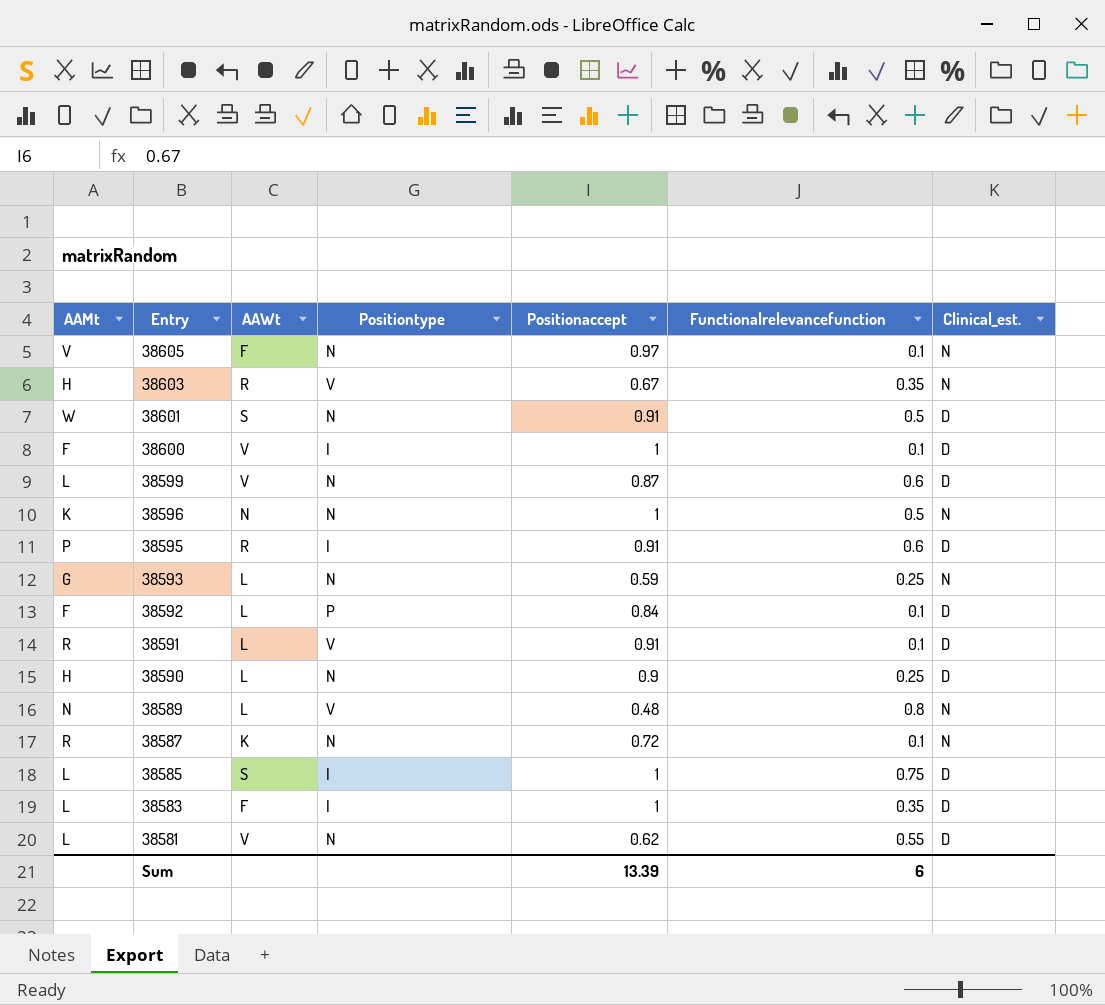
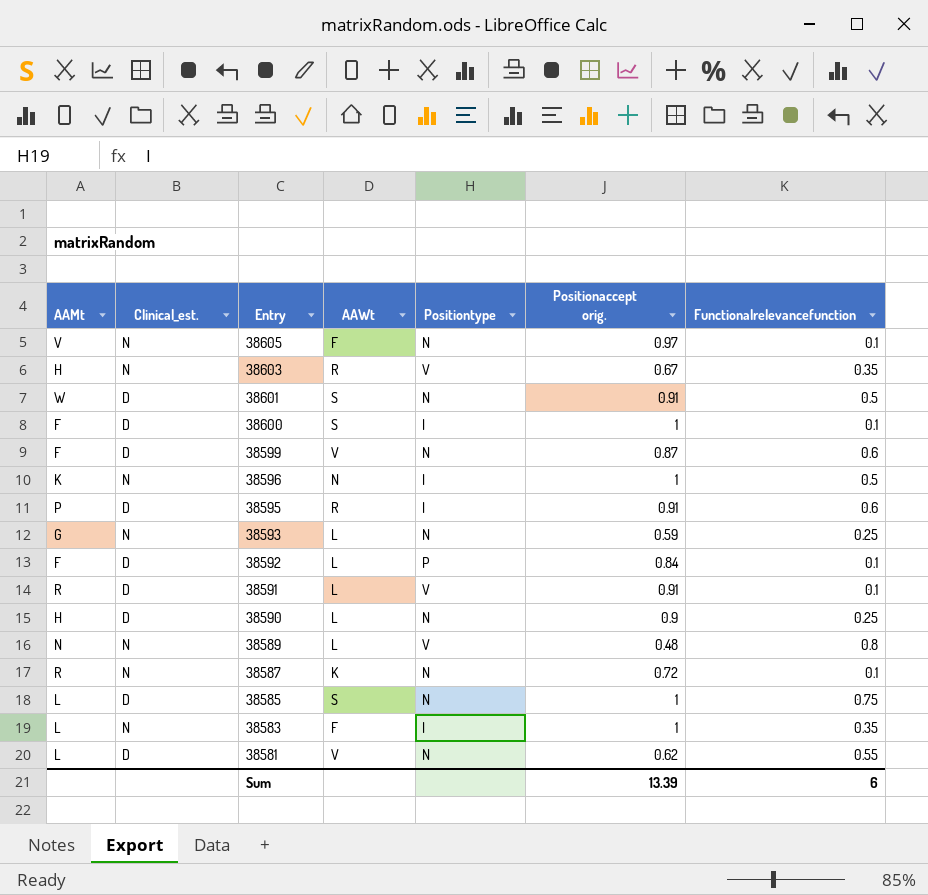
column Clinical_est. | position: 7 -> 2
column name: Positionaccept -> Positionaccept orig.
38600 | AAWt: V -> S
38599 | AAMt: L -> F
38596 | Positiontype: N -> I
38585 | Positiontype: I -> N
38583 | Clinical_est.: D -> N

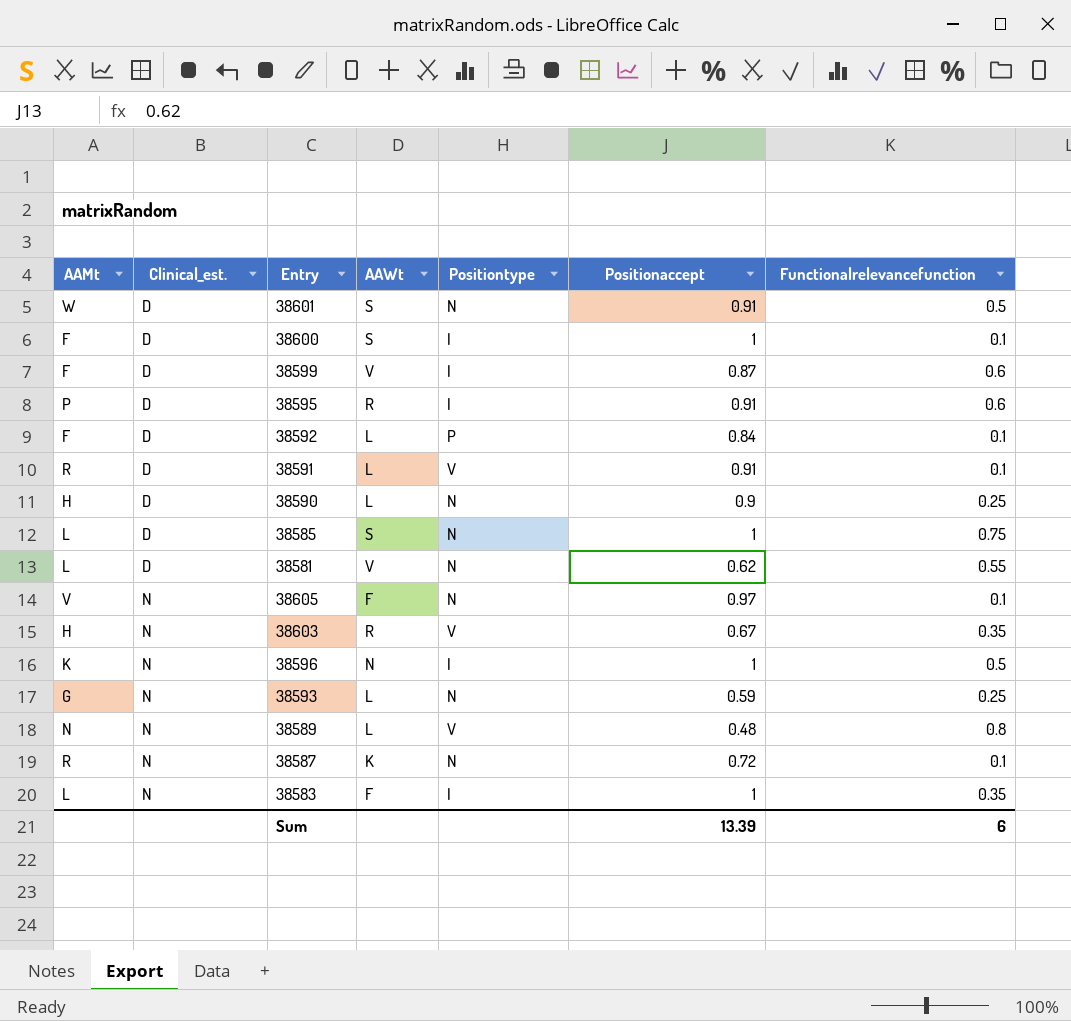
row order: Entry descending -> Clinical_est. ascending
column name: Positionaccept orig. -> Positionaccept
38599 | Positiontype: N -> I

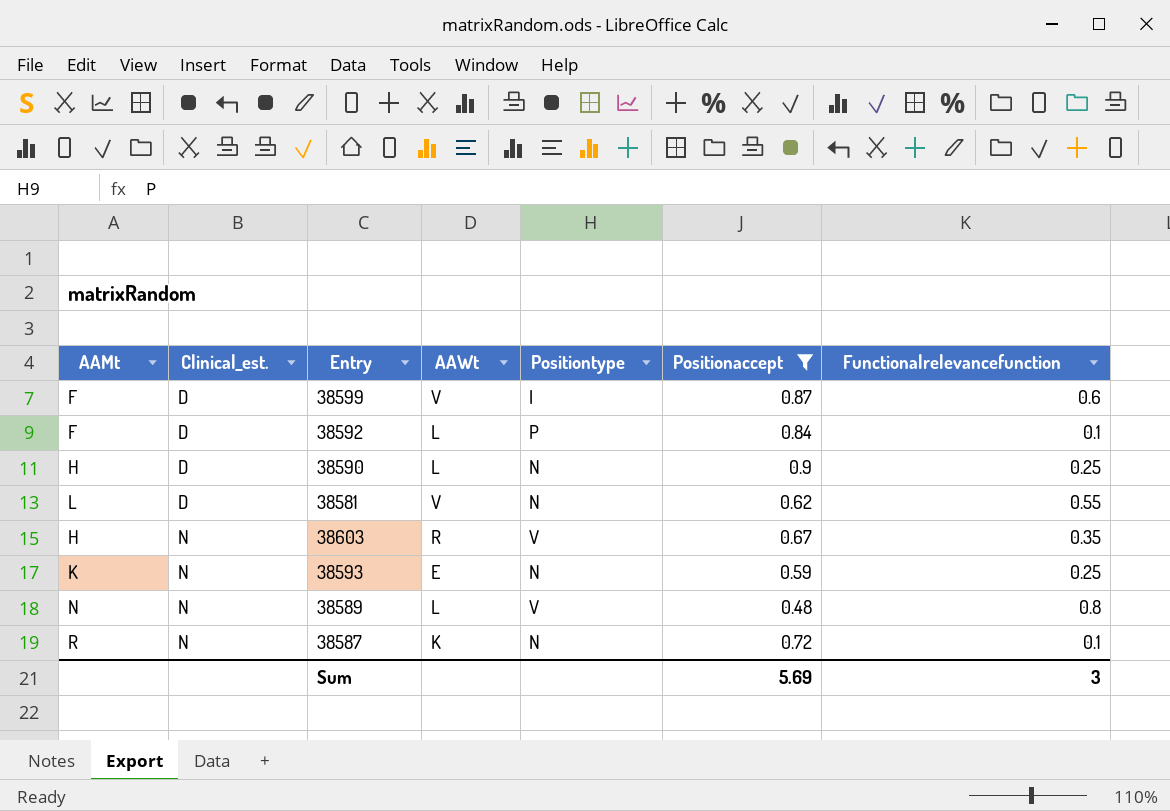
filter: none -> Positionaccept <= 0.9
38593 | AAMt: G -> K
38593 | AAWt: L -> E
Sum | Positionaccept: 13.39 -> 5.69
Sum | Functionalrelevancefunction: 6 -> 3

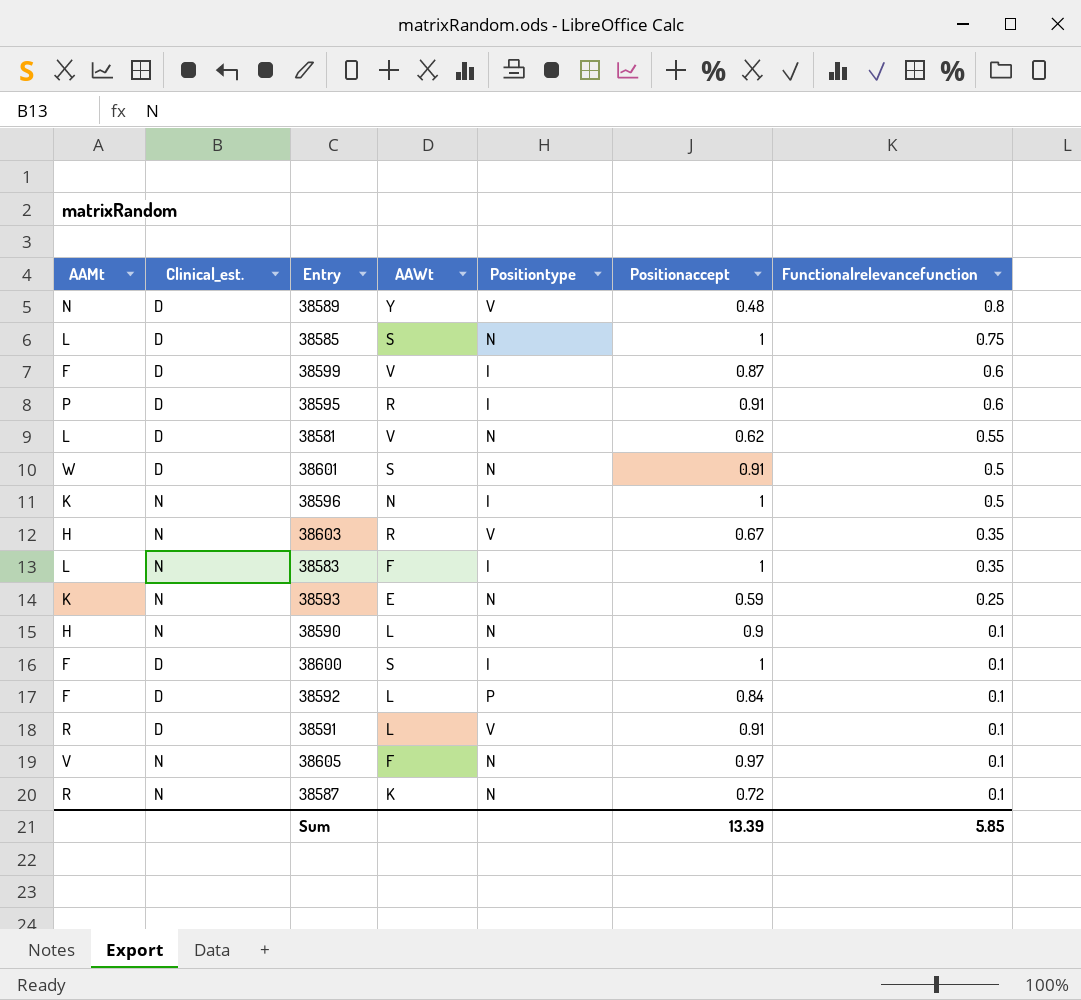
filter: Positionaccept <= 0.9 -> none
row order: Clinical_est. ascending -> Functionalrelevancefunction descending
38589 | Clinical_est.: N -> D
38589 | AAWt: L -> Y
38590 | Clinical_est.: D -> N
38590 | Functionalrelevancefunction: 0.25 -> 0.1
Sum | Positionaccept: 5.69 -> 13.39
Sum | Functionalrelevancefunction: 3 -> 5.85

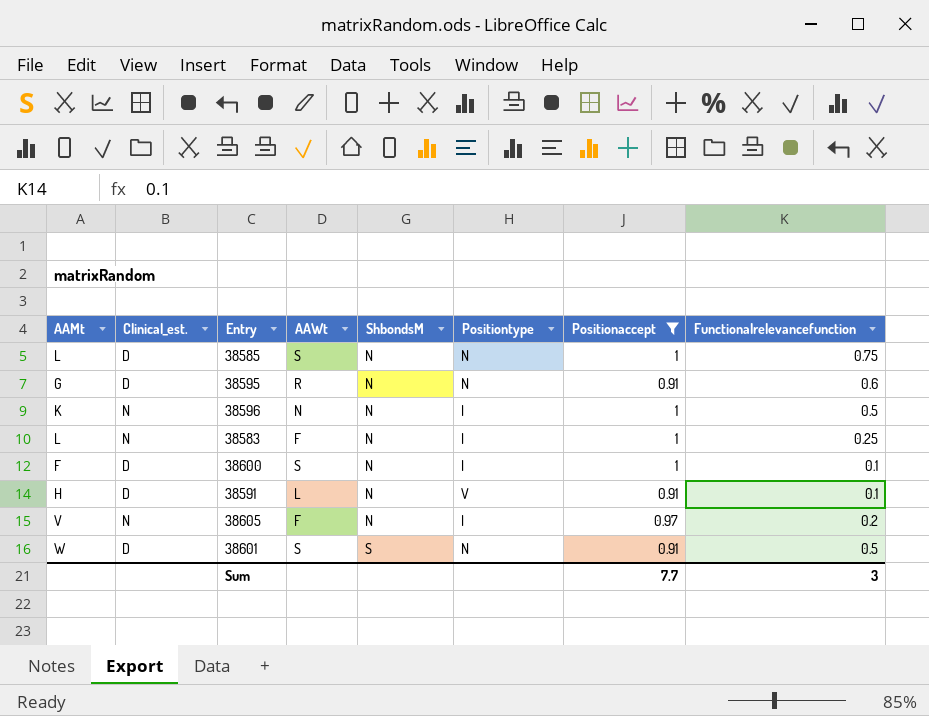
filter: none -> Positionaccept >= 0.91
row order: Functionalrelevancefunction descending -> ShbondsM ascending
column ShbondsM | position: none -> 5
38595 | AAMt: P -> G
38595 | Positiontype: I -> N
38583 | Functionalrelevancefunction: 0.35 -> 0.25
38591 | AAMt: R -> H
38605 | Positiontype: N -> I
38605 | Functionalrelevancefunction: 0.1 -> 0.2
Sum | Positionaccept: 13.39 -> 7.7
Sum | Functionalrelevancefunction: 5.85 -> 3

